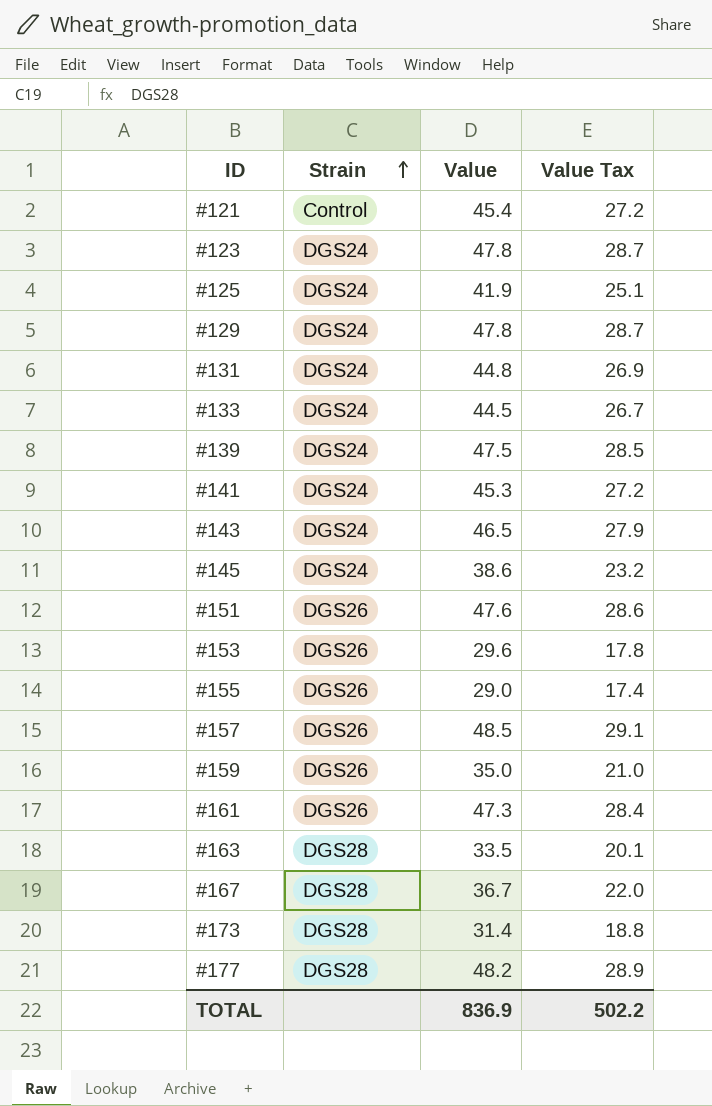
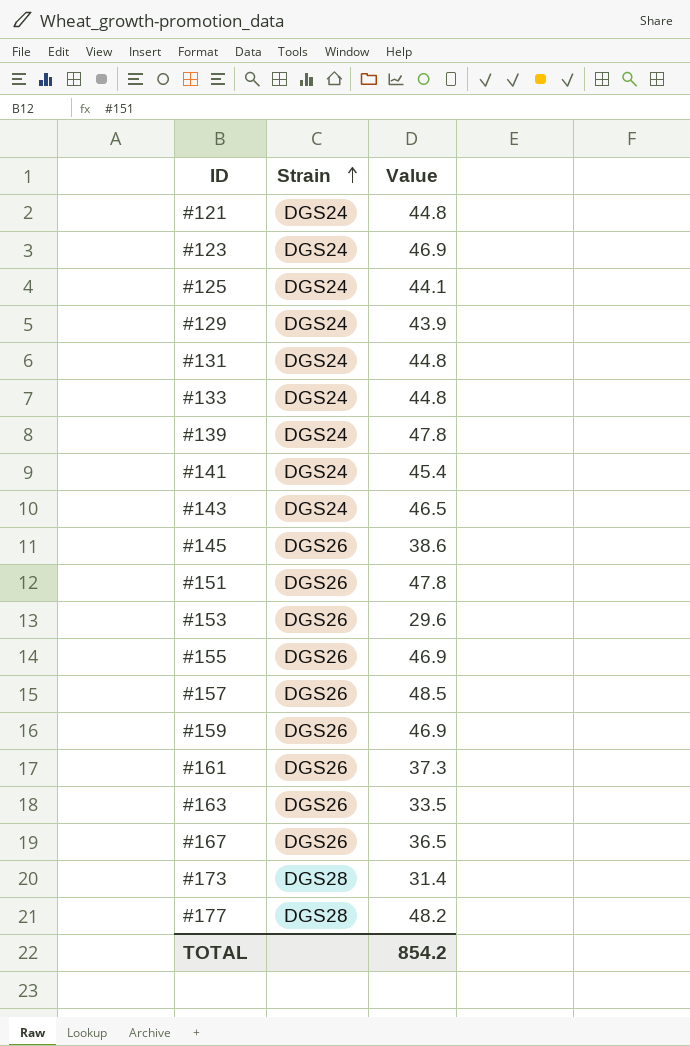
column Value Tax | formula: [Value] * 0.6 -> none
#121 | Strain: Control -> DGS24
#121 | Value: 45.4 -> 44.8
#123 | Value: 47.8 -> 46.9
#125 | Value: 41.9 -> 44.1
#129 | Value: 47.8 -> 43.9
#133 | Value: 44.5 -> 44.8
#139 | Value: 47.5 -> 47.8
#141 | Value: 45.3 -> 45.4
#145 | Strain: DGS24 -> DGS26
#151 | Value: 47.6 -> 47.8
#155 | Value: 29.0 -> 46.9
#159 | Value: 35.0 -> 46.9
#161 | Value: 47.3 -> 37.3
#163 | Strain: DGS28 -> DGS26
#167 | Strain: DGS28 -> DGS26
#167 | Value: 36.7 -> 36.5
TOTAL | Value: 836.9 -> 854.2

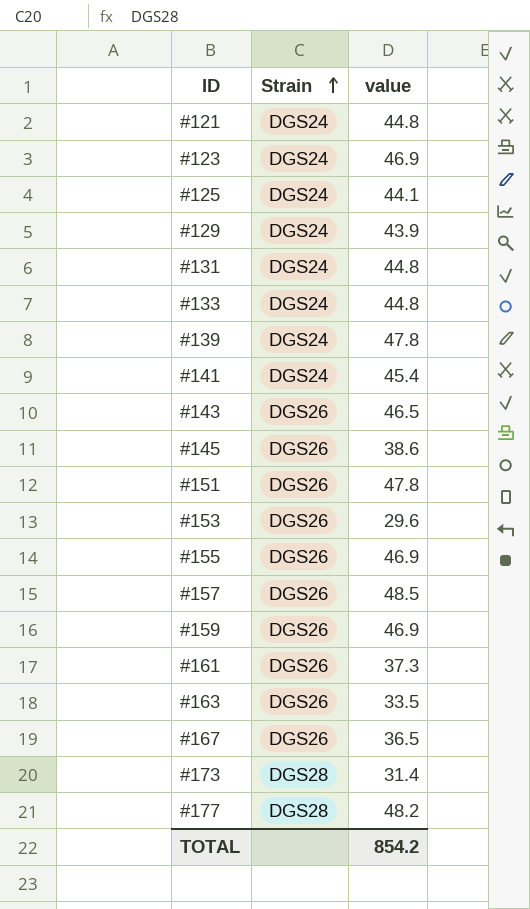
column name: Value -> value
#143 | Strain: DGS24 -> DGS26

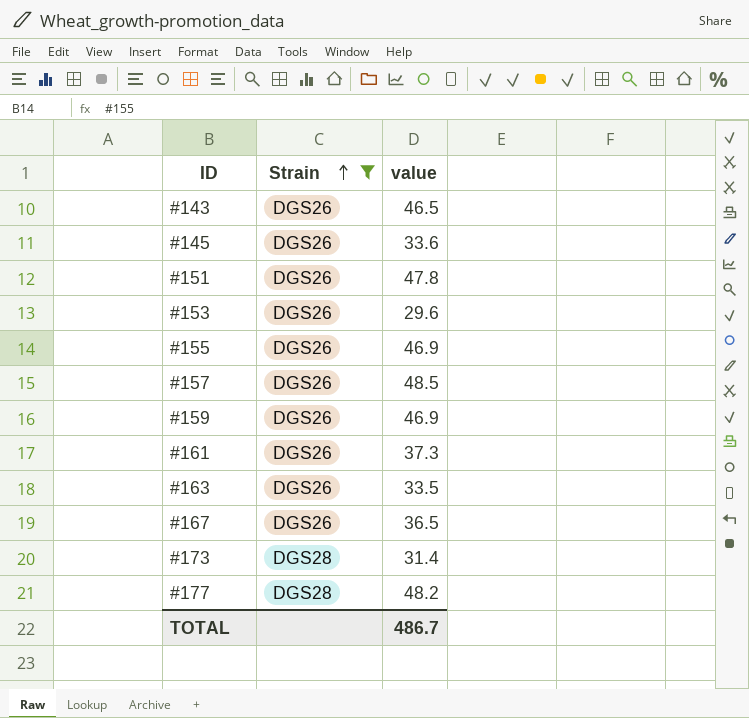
filter: none -> Strain != DGS24
#145 | value: 38.6 -> 33.6
TOTAL | value: 854.2 -> 486.7

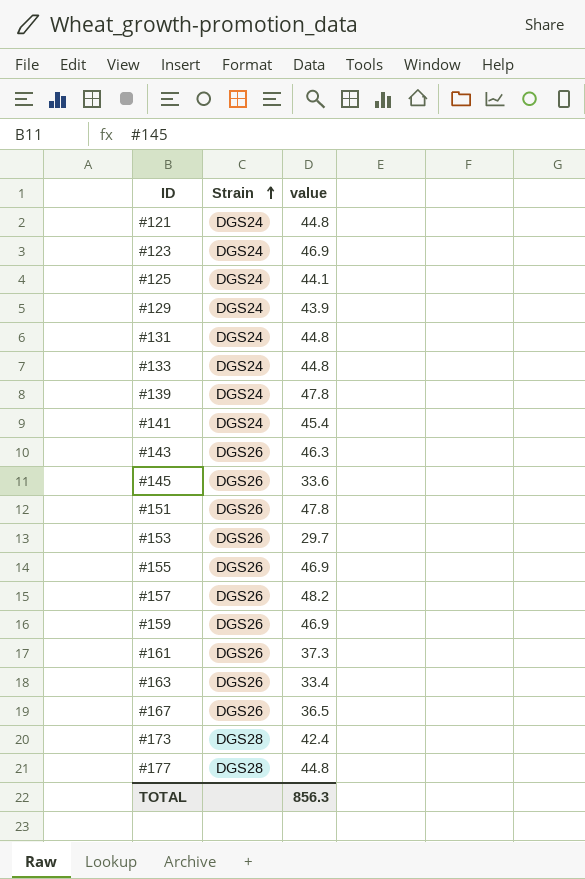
filter: Strain != DGS24 -> none
#143 | value: 46.5 -> 46.3
#153 | value: 29.6 -> 29.7
#157 | value: 48.5 -> 48.2
#163 | value: 33.5 -> 33.4
#173 | value: 31.4 -> 42.4
#177 | value: 48.2 -> 44.8
TOTAL | value: 486.7 -> 856.3

